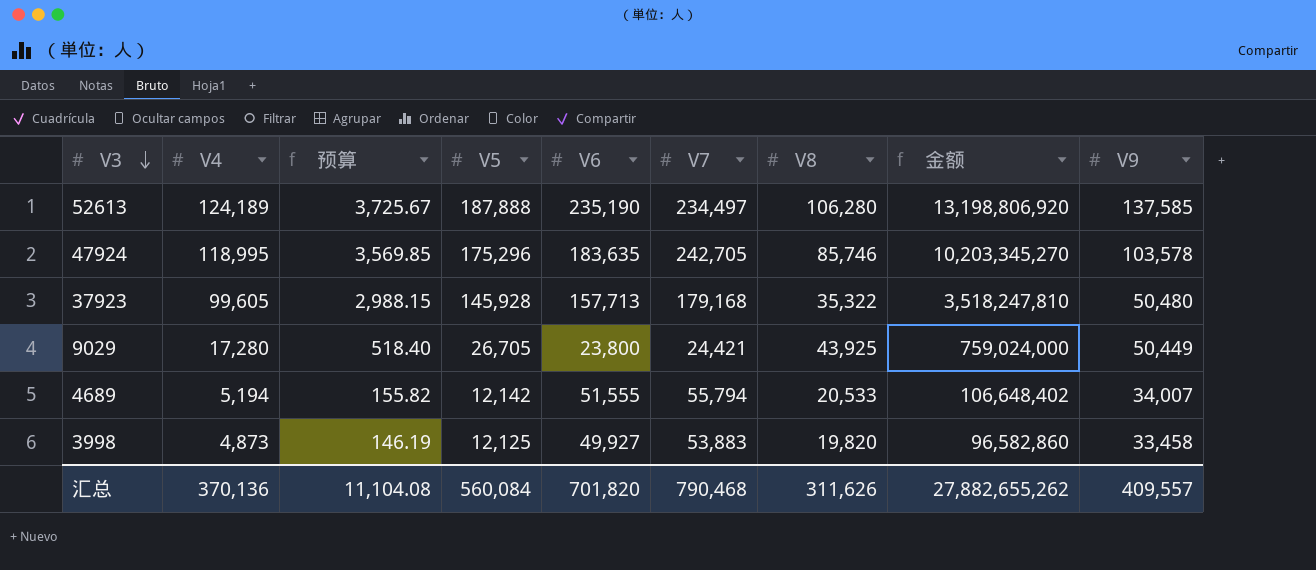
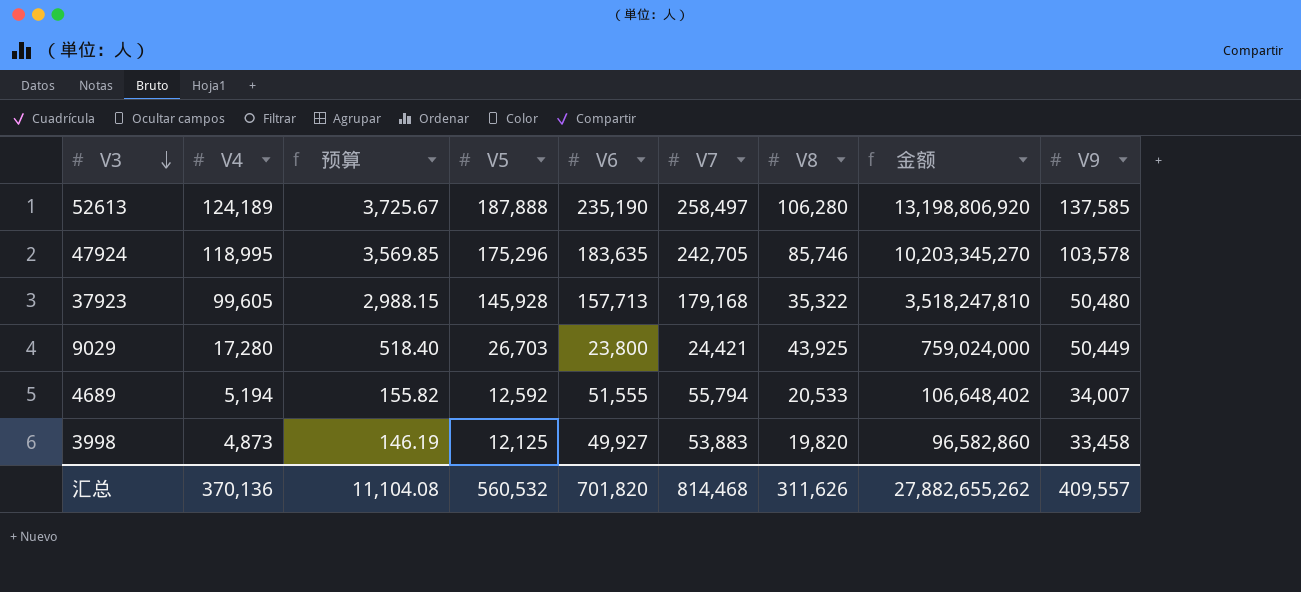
52613 | V7: 234,497 -> 258,497
9029 | V5: 26,705 -> 26,703
4689 | V5: 12,142 -> 12,592
汇总 | V5: 560,084 -> 560,532
汇总 | V7: 790,468 -> 814,468

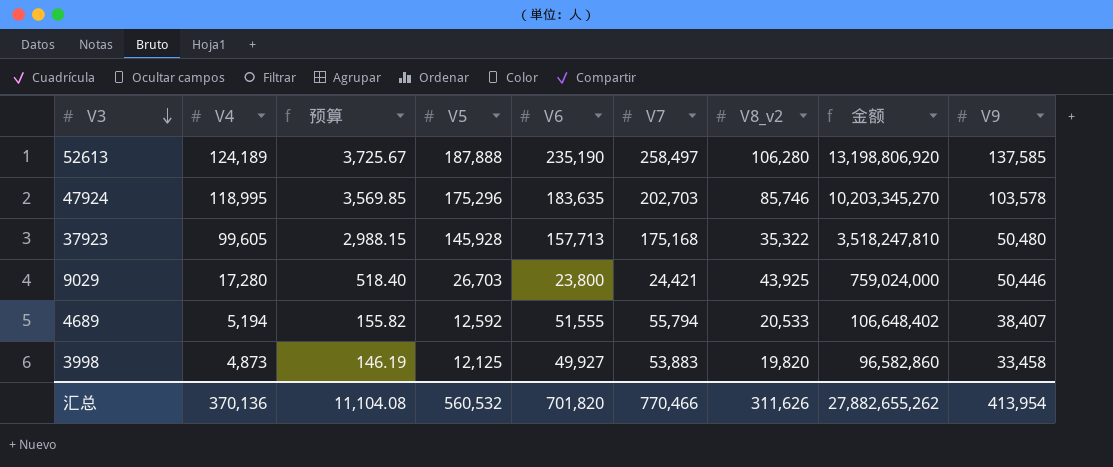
column name: V8 -> V8_v2
47924 | V7: 242,705 -> 202,703
37923 | V7: 179,168 -> 175,168
9029 | V9: 50,449 -> 50,446
4689 | V9: 34,007 -> 38,407
汇总 | V7: 814,468 -> 770,466
汇总 | V9: 409,557 -> 413,954

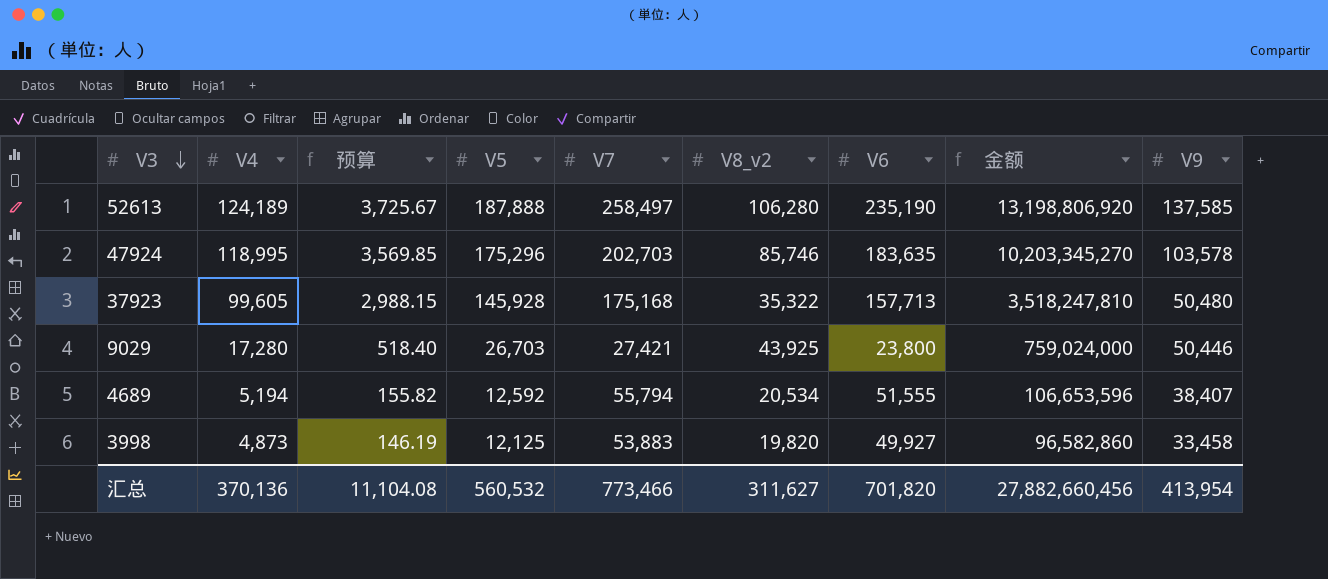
column V6 | position: 5 -> 7
9029 | V7: 24,421 -> 27,421
4689 | V8_v2: 20,533 -> 20,534
4689 | 金额: 106,648,402 -> 106,653,596
汇总 | V7: 770,466 -> 773,466
汇总 | V8_v2: 311,626 -> 311,627
汇总 | 金额: 27,882,655,262 -> 27,882,660,456

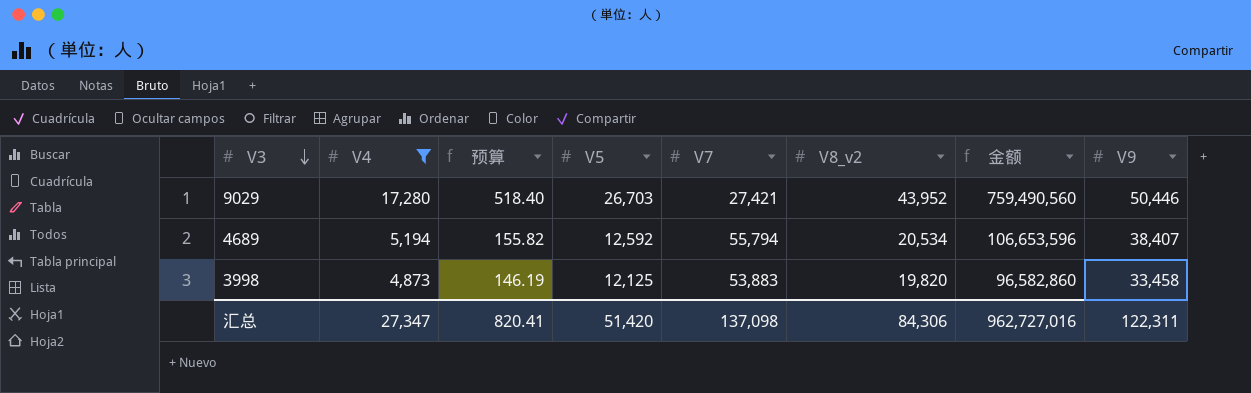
filter: none -> V4 <= 17,280
column V6 | position: 7 -> none
9029 | V8_v2: 43,925 -> 43,952
9029 | 金额: 759,024,000 -> 759,490,560
汇总 | V4: 370,136 -> 27,347
汇总 | 预算: 11,104.08 -> 820.41
汇总 | V5: 560,532 -> 51,420
汇总 | V7: 773,466 -> 137,098
汇总 | V8_v2: 311,627 -> 84,306
汇总 | 金额: 27,882,660,456 -> 962,727,016
汇总 | V9: 413,954 -> 122,311

